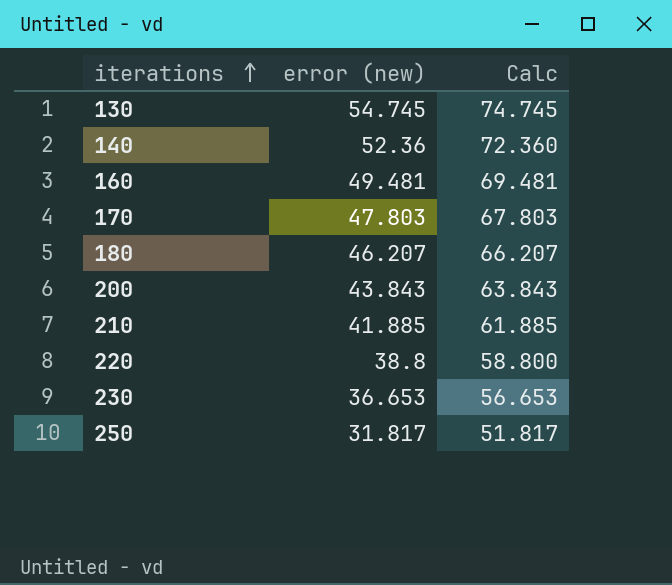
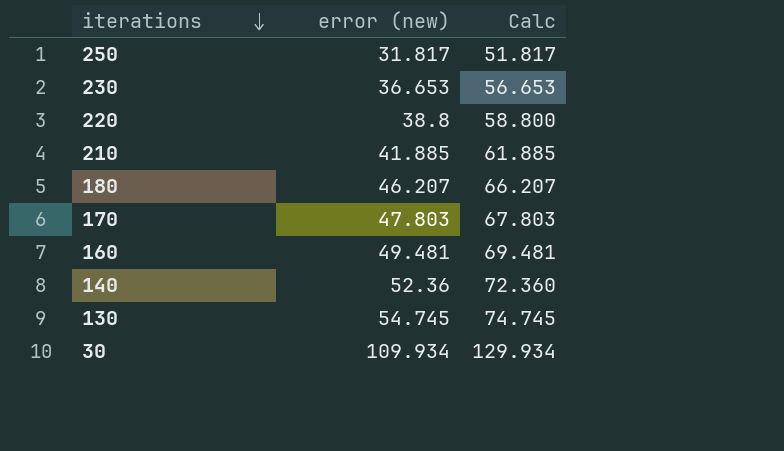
row order: iterations ascending -> iterations descending
row 200: 43.843 | 63.843 -> none
row 30: none -> 109.934 | 129.934

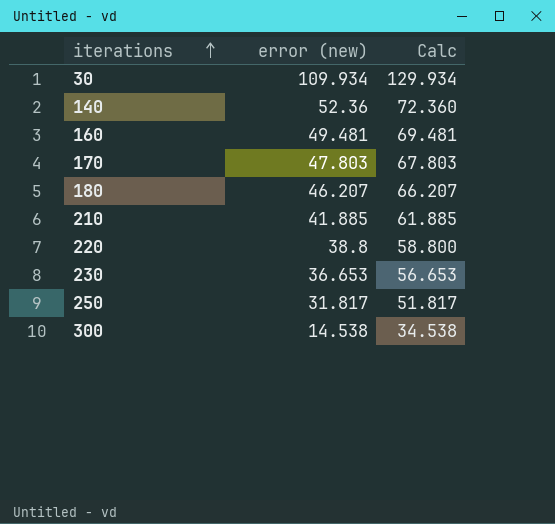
row order: iterations descending -> iterations ascending
row 130: 54.745 | 74.745 -> none
row 300: none -> 14.538 | 34.538

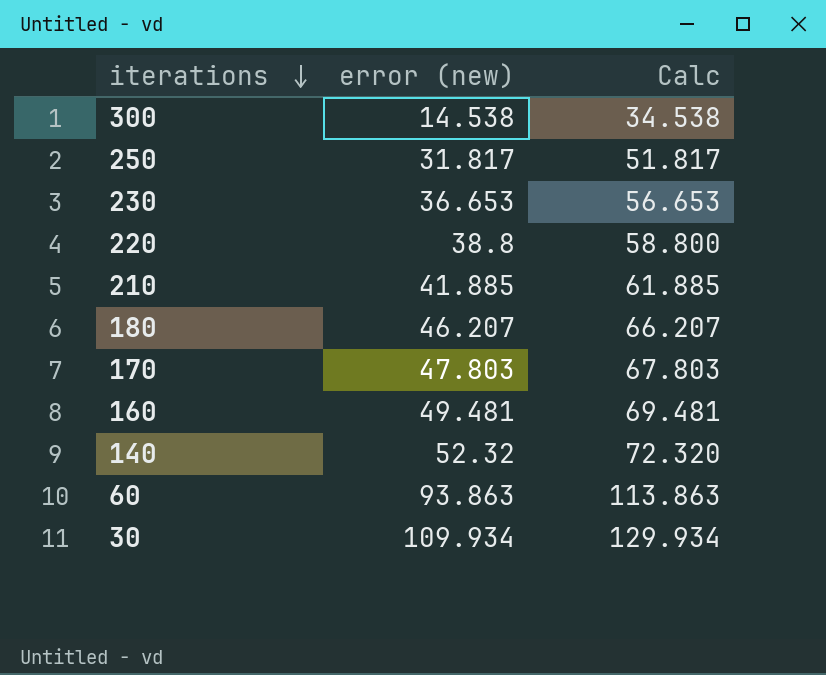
row order: iterations ascending -> iterations descending
140 | error (new): 52.36 -> 52.32
140 | Calc: 72.360 -> 72.320
row 60: none -> 93.863 | 113.863

